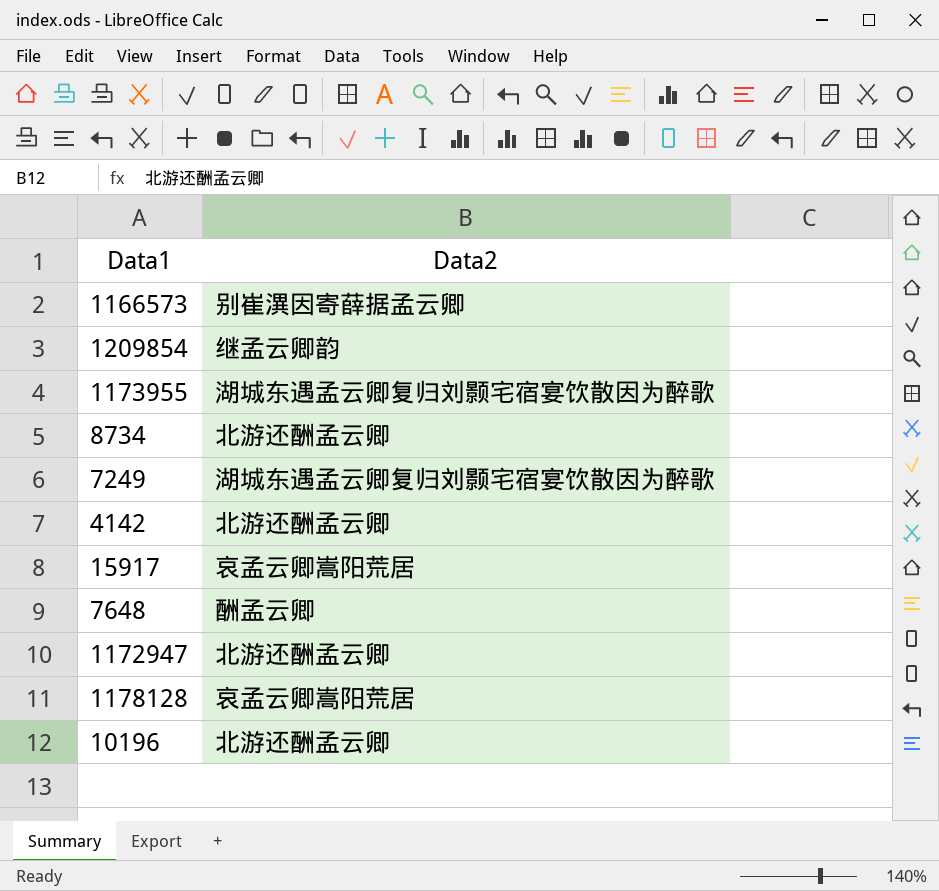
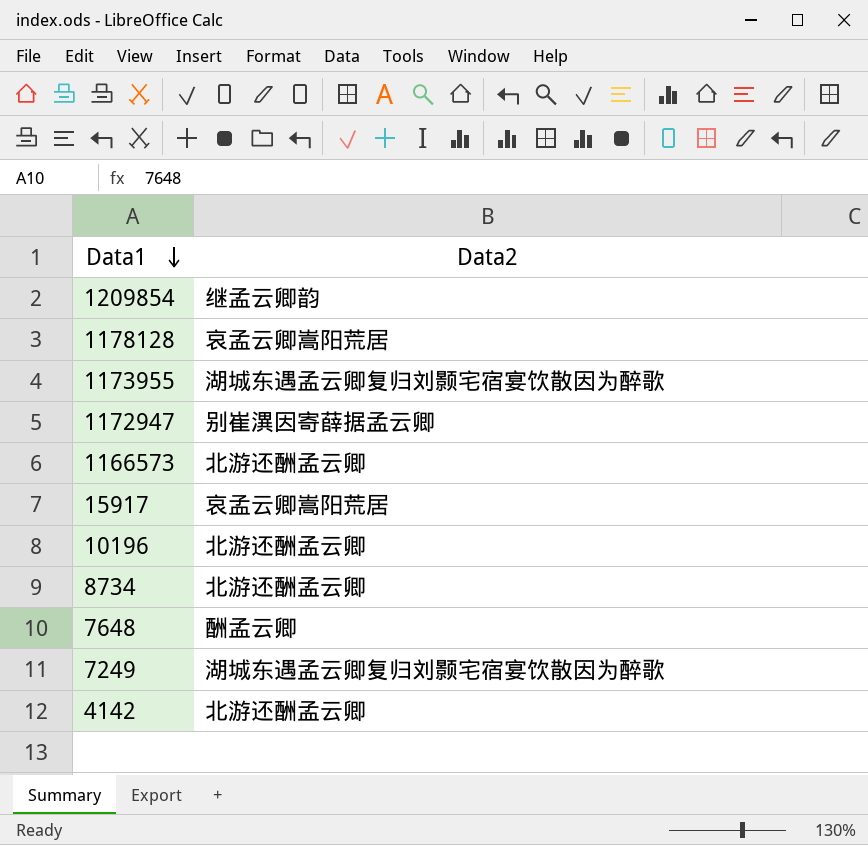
row order: none -> Data1 descending
1172947 | Data2: 北游还酬孟云卿 -> 别崔潩因寄薛据孟云卿
1166573 | Data2: 别崔潩因寄薛据孟云卿 -> 北游还酬孟云卿

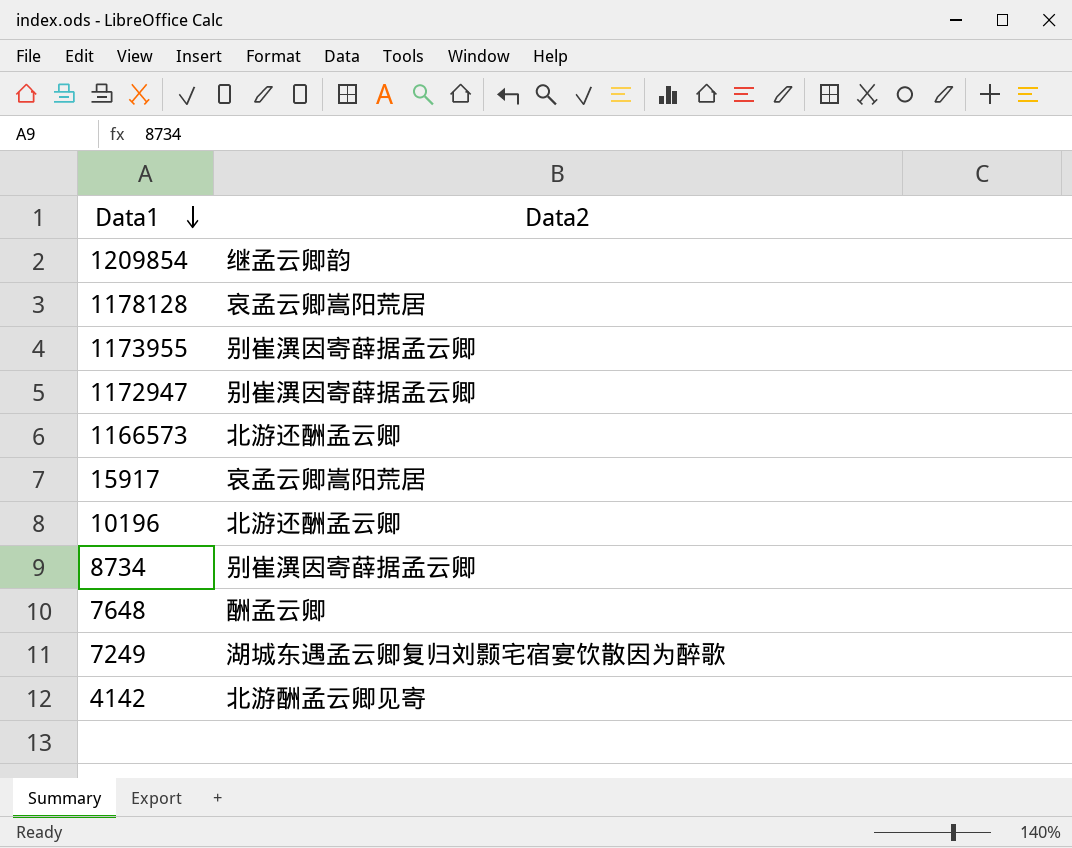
1173955 | Data2: 湖城东遇孟云卿复归刘颢宅宿宴饮散因为醉歌 -> 别崔潩因寄薛据孟云卿
8734 | Data2: 北游还酬孟云卿 -> 别崔潩因寄薛据孟云卿
4142 | Data2: 北游还酬孟云卿 -> 北游酬孟云卿见寄

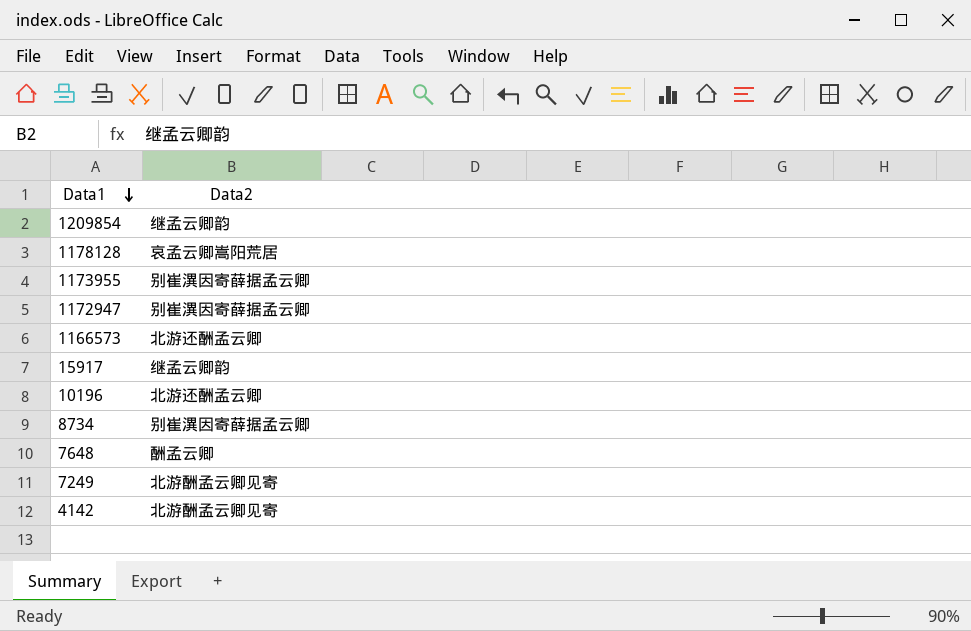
15917 | Data2: 哀孟云卿嵩阳荒居 -> 继孟云卿韵
7249 | Data2: 湖城东遇孟云卿复归刘颢宅宿宴饮散因为醉歌 -> 北游酬孟云卿见寄

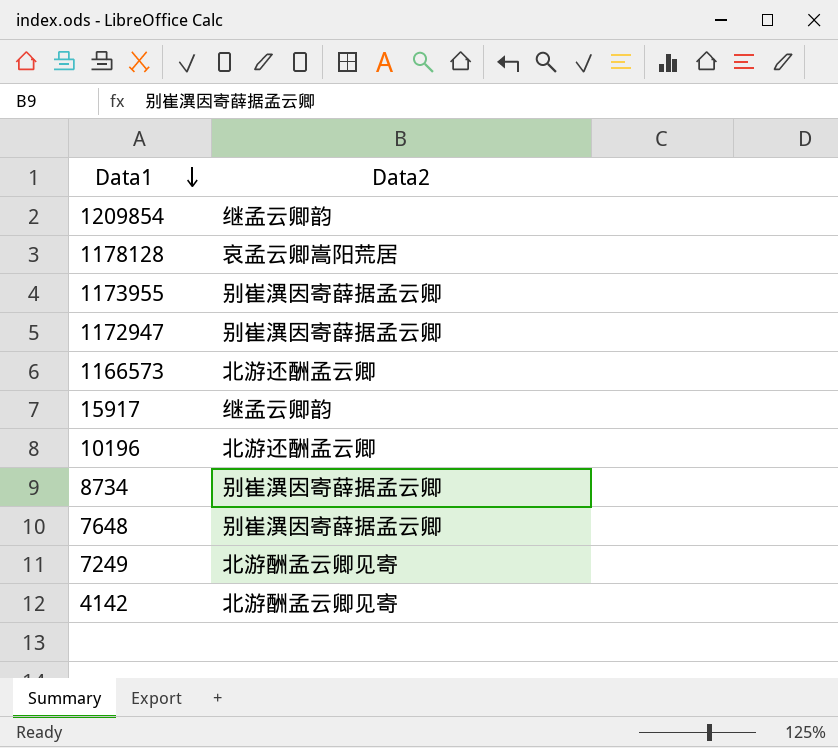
7648 | Data2: 酬孟云卿 -> 别崔潩因寄薛据孟云卿

